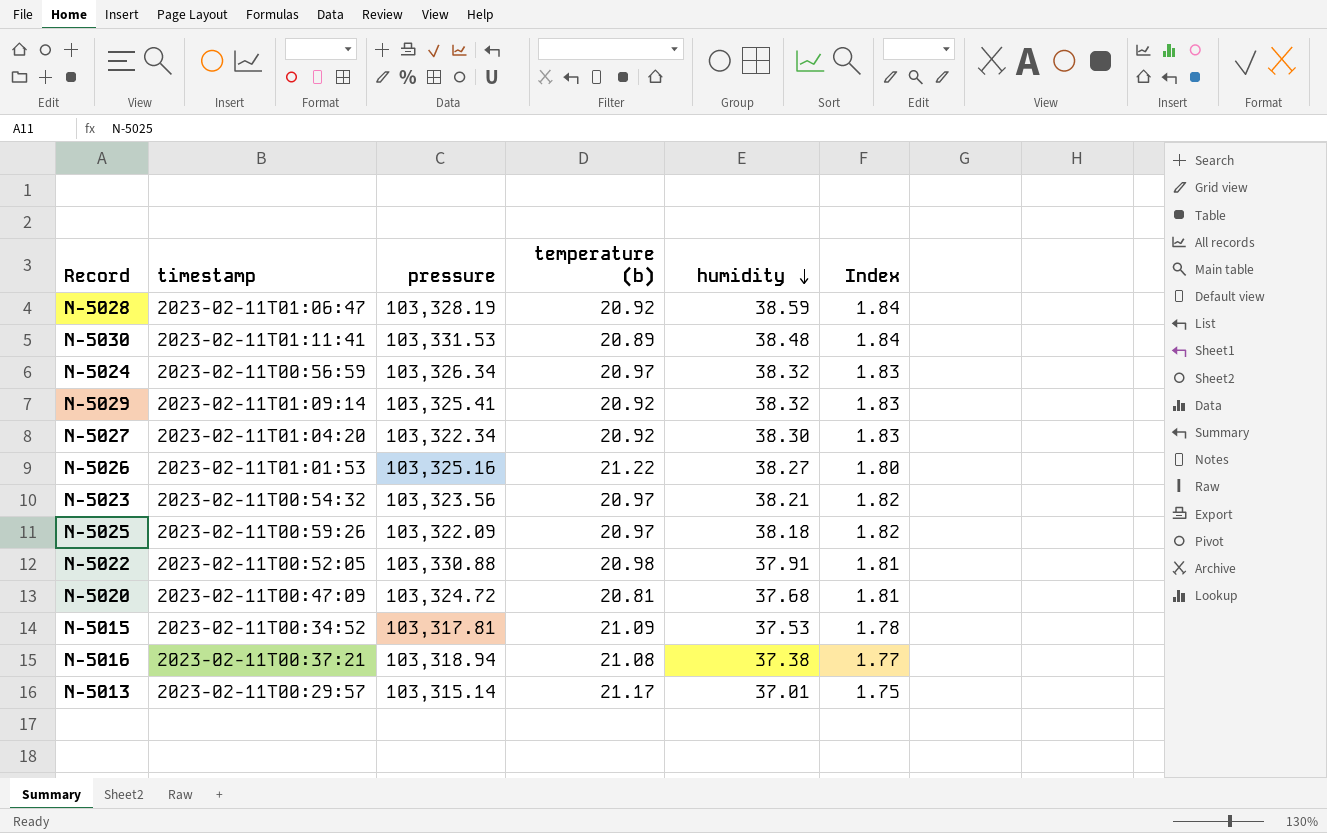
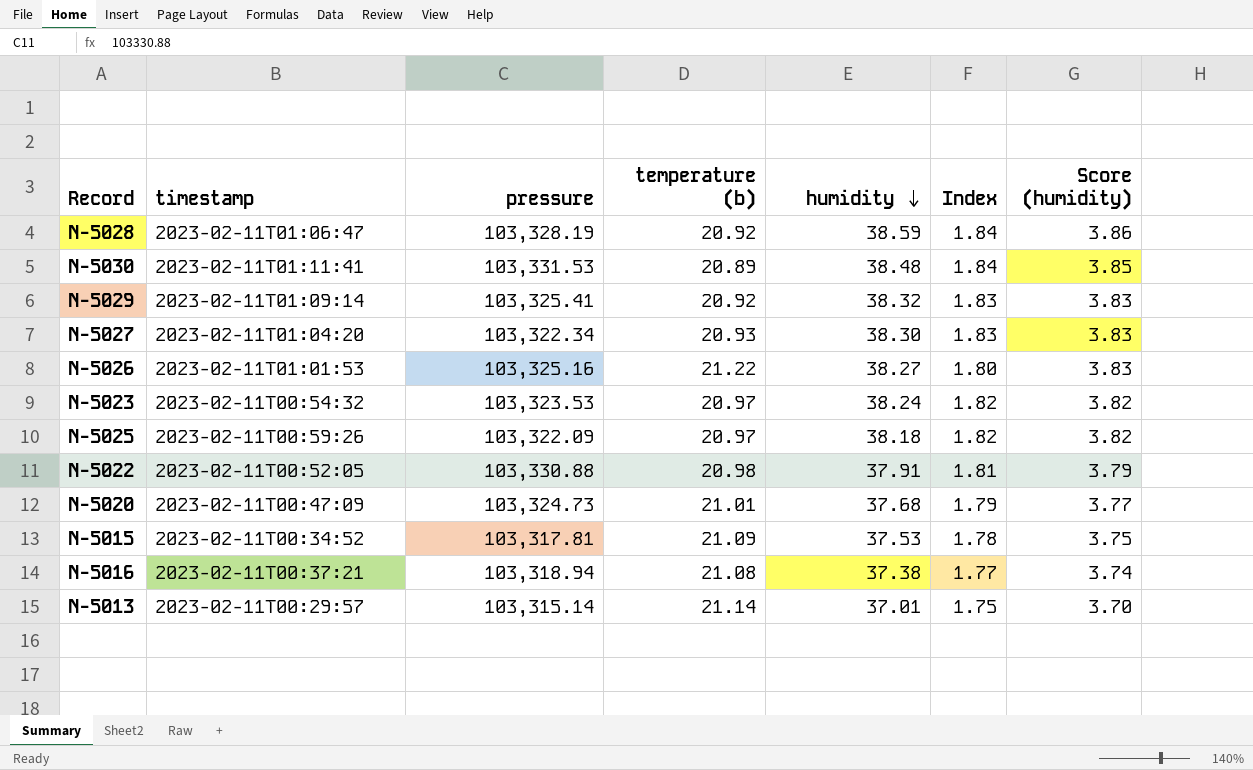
column Score (humidity) | formula: none -> [humidity] * 0.1
row N-5024: 2023-02-11T00:56:59 | 103,326.34 | 20.97 | 38.32 | 1.83 -> none
N-5027 | temperature (b): 20.92 -> 20.93
N-5023 | pressure: 103,323.56 -> 103,323.53
N-5023 | humidity: 38.21 -> 38.24
N-5020 | pressure: 103,324.72 -> 103,324.73
N-5020 | temperature (b): 20.81 -> 21.01
N-5020 | Index: 1.81 -> 1.79
N-5013 | temperature (b): 21.17 -> 21.14

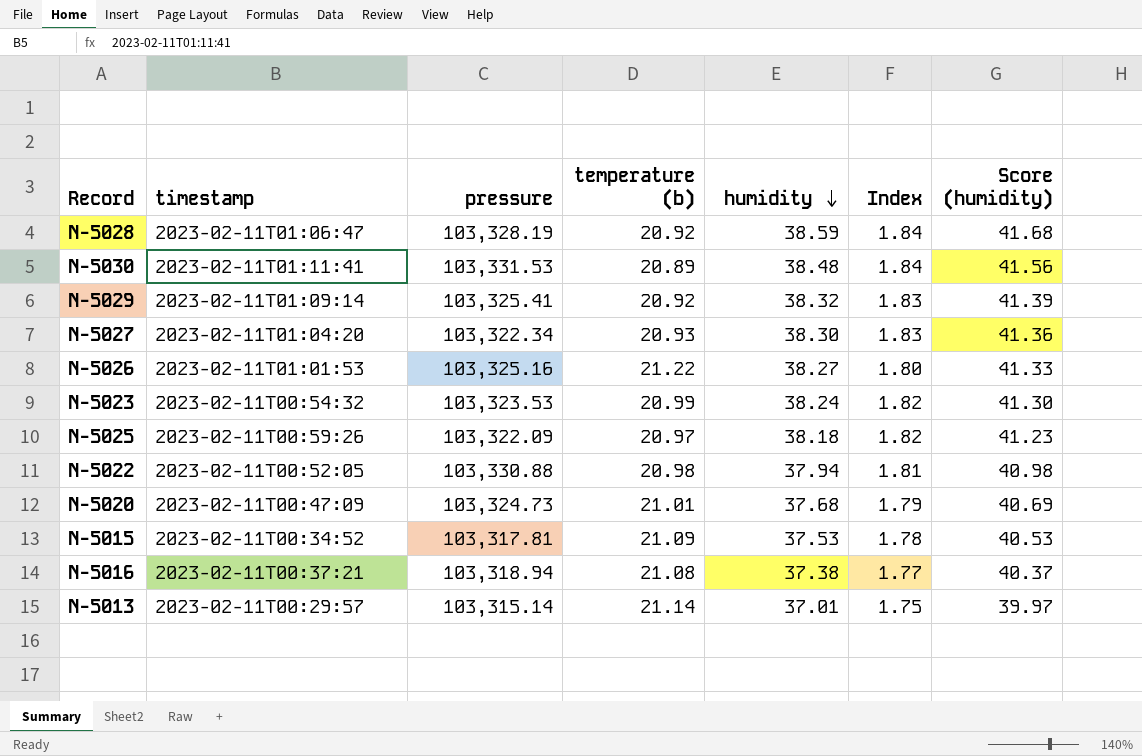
column Score (humidity) | formula: [humidity] * 0.1 -> [humidity] * 1.08
N-5023 | temperature (b): 20.97 -> 20.99
N-5022 | humidity: 37.91 -> 37.94

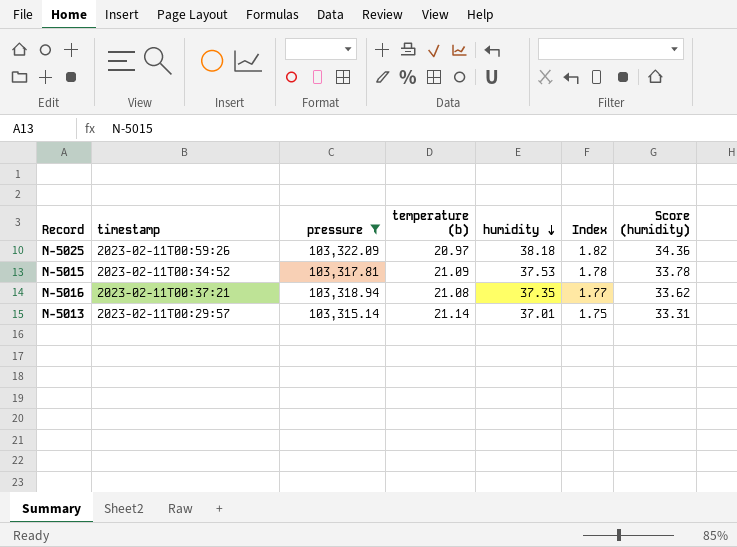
filter: none -> pressure <= 103,322.09
column Score (humidity) | formula: [humidity] * 1.08 -> [humidity] * 0.9
N-5016 | humidity: 37.38 -> 37.35

